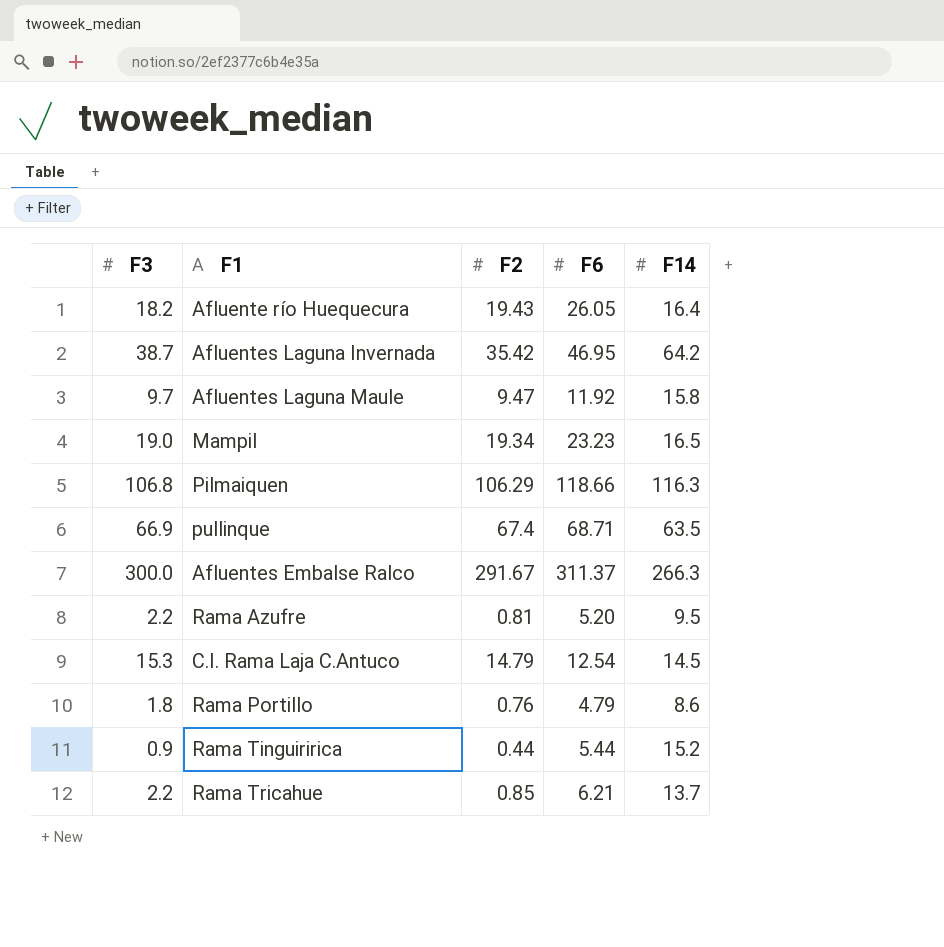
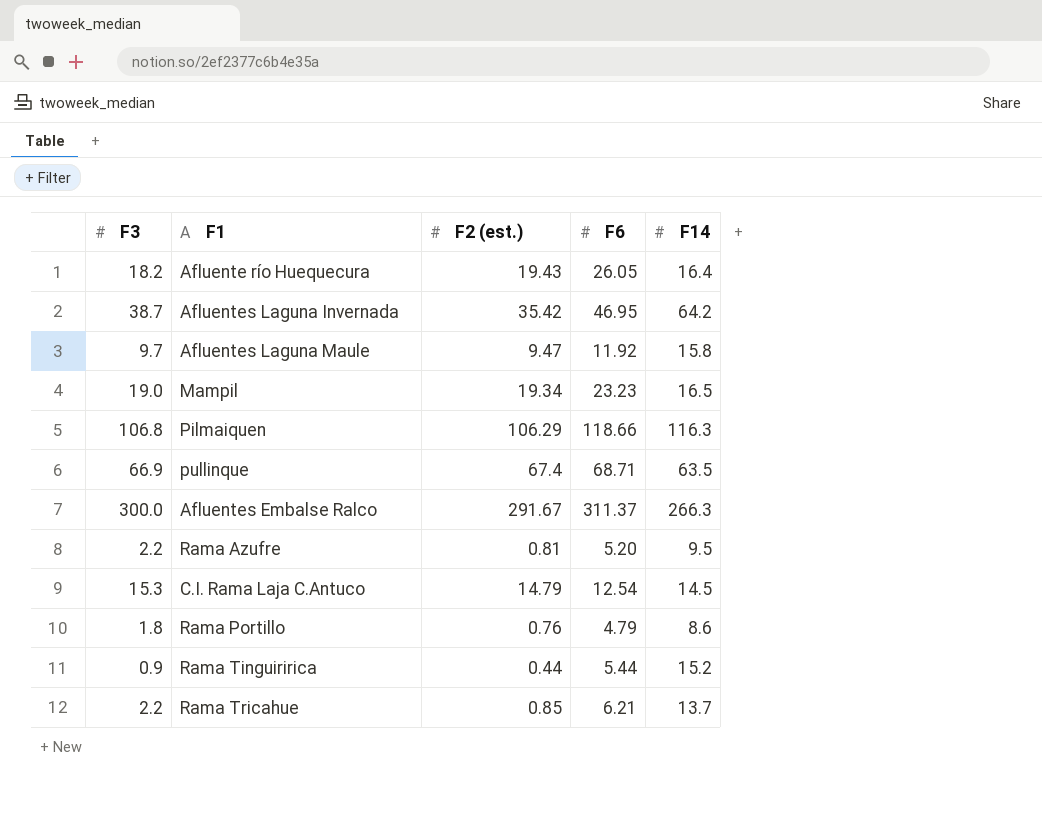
column name: F2 -> F2 (est.)

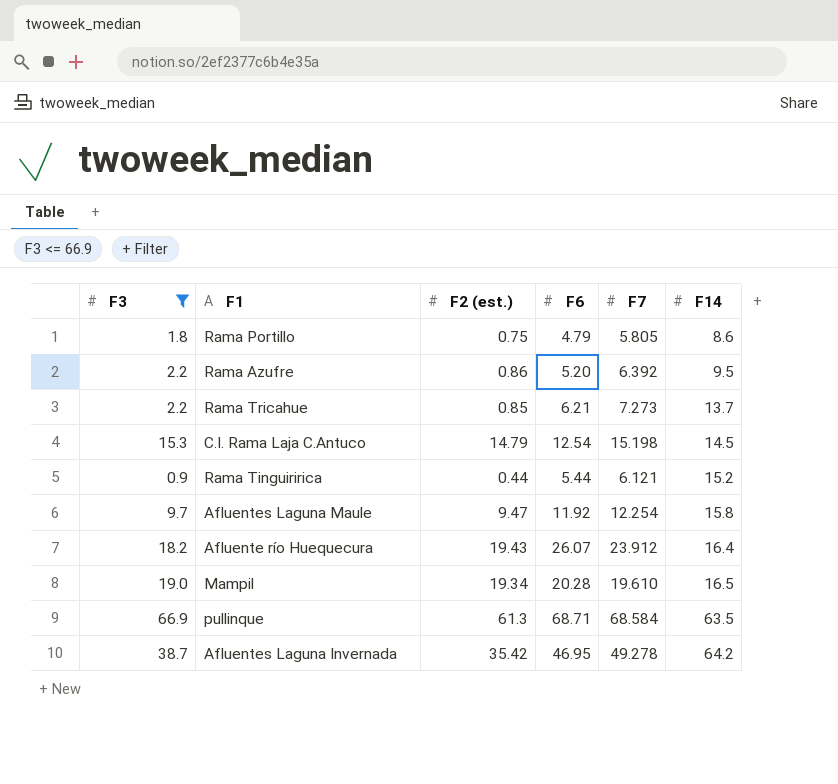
filter: none -> F3 <= 66.9
row order: none -> F14 ascending
column F7 | position: none -> 5
Rama Portillo | F2 (est.): 0.76 -> 0.75
Rama Azufre | F2 (est.): 0.81 -> 0.86
Afluente río Huequecura | F6: 26.05 -> 26.07
Mampil | F6: 23.23 -> 20.28
pullinque | F2 (est.): 67.4 -> 61.3

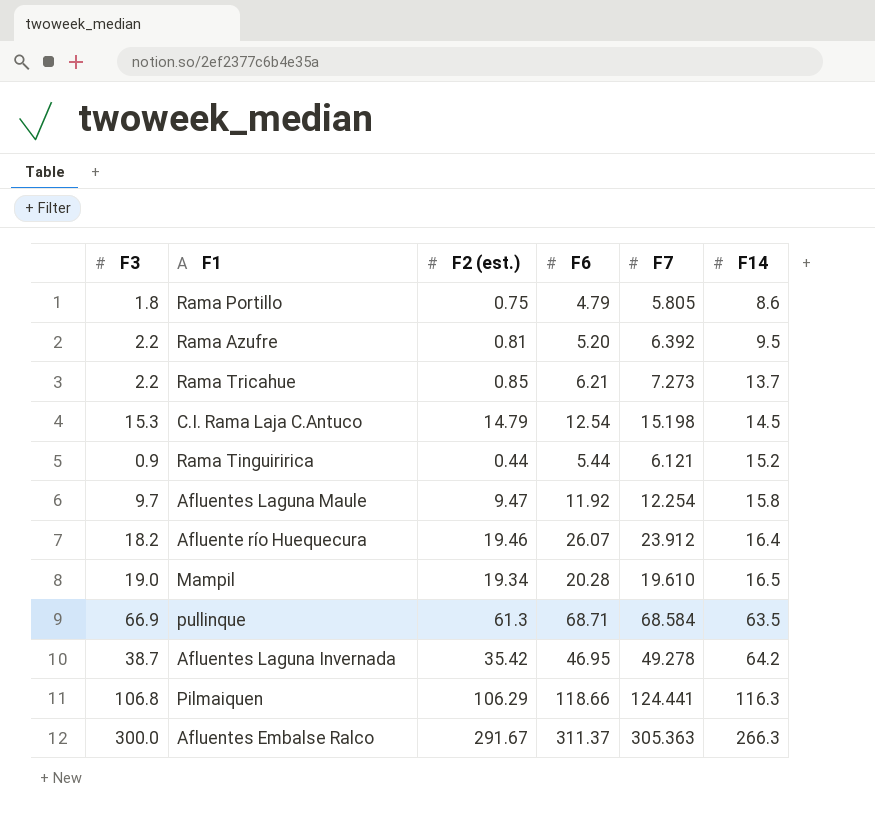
filter: F3 <= 66.9 -> none
Rama Azufre | F2 (est.): 0.86 -> 0.81
Afluente río Huequecura | F2 (est.): 19.43 -> 19.46

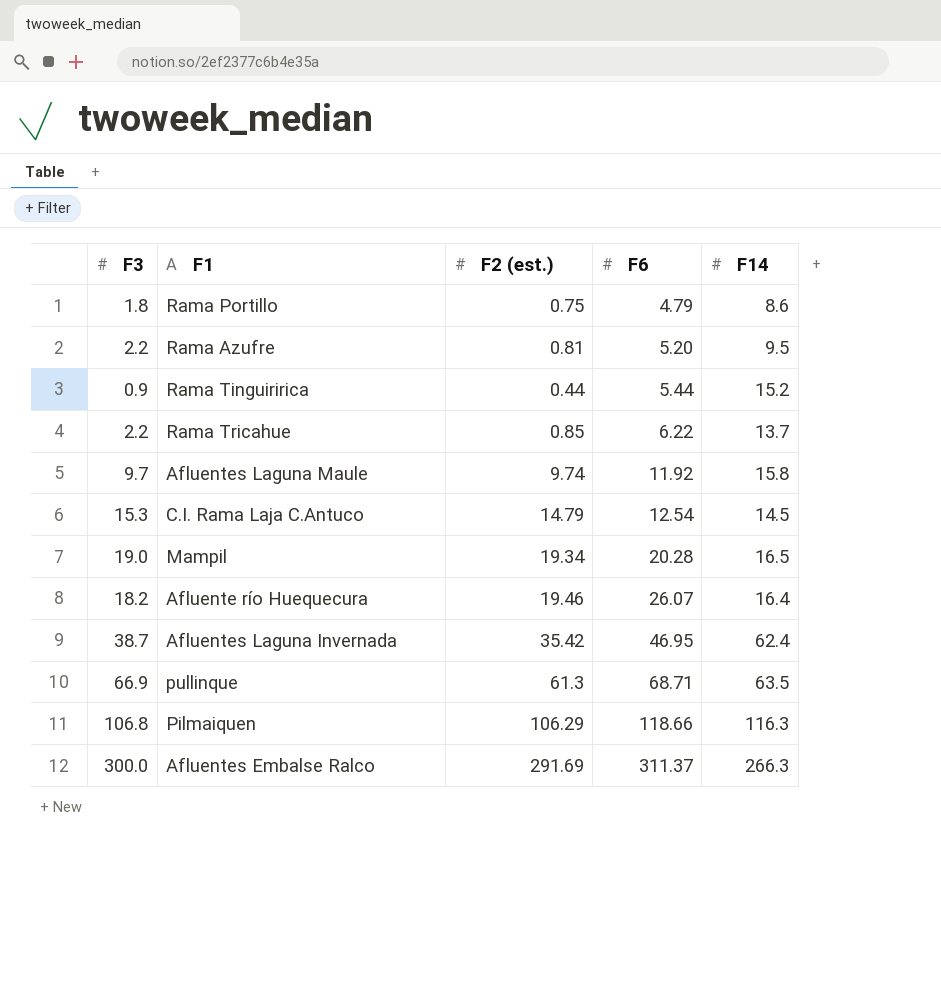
row order: F14 ascending -> F6 ascending
column F7 | position: 5 -> none
Rama Tricahue | F6: 6.21 -> 6.22
Afluentes Laguna Maule | F2 (est.): 9.47 -> 9.74
Afluentes Laguna Invernada | F14: 64.2 -> 62.4
Afluentes Embalse Ralco | F2 (est.): 291.67 -> 291.69

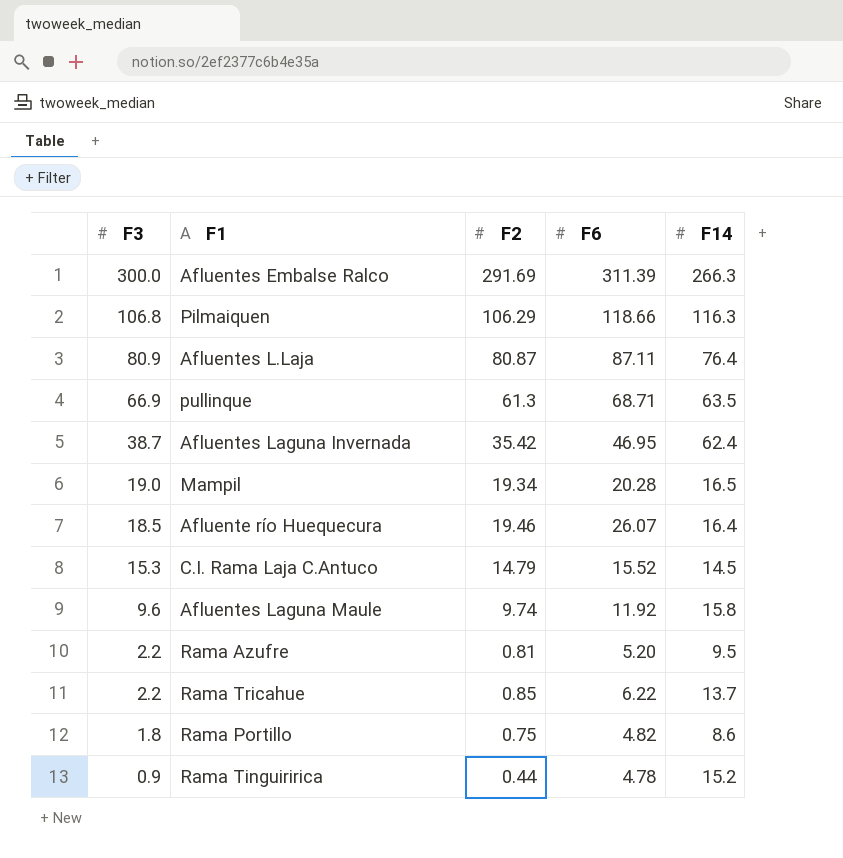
row order: F6 ascending -> F3 descending
column name: F2 (est.) -> F2
Afluentes Embalse Ralco | F6: 311.37 -> 311.39
row Afluentes L.Laja: none -> 80.9 | 80.87 | 87.11 | 76.4
Afluente río Huequecura | F3: 18.2 -> 18.5
C.I. Rama Laja C.Antuco | F6: 12.54 -> 15.52
Afluentes Laguna Maule | F3: 9.7 -> 9.6
Rama Portillo | F6: 4.79 -> 4.82
Rama Tinguiririca | F6: 5.44 -> 4.78

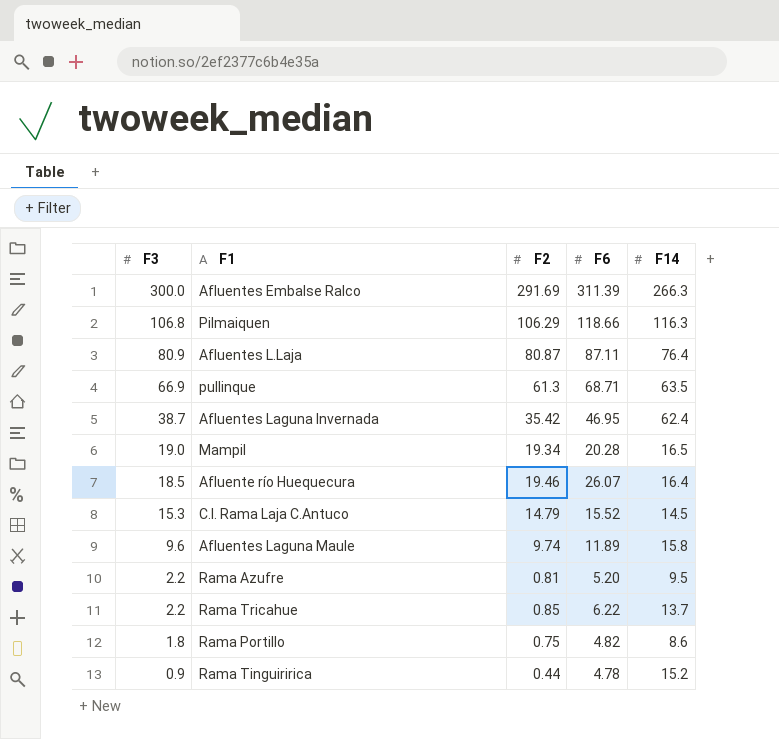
Afluentes Laguna Maule | F6: 11.92 -> 11.89

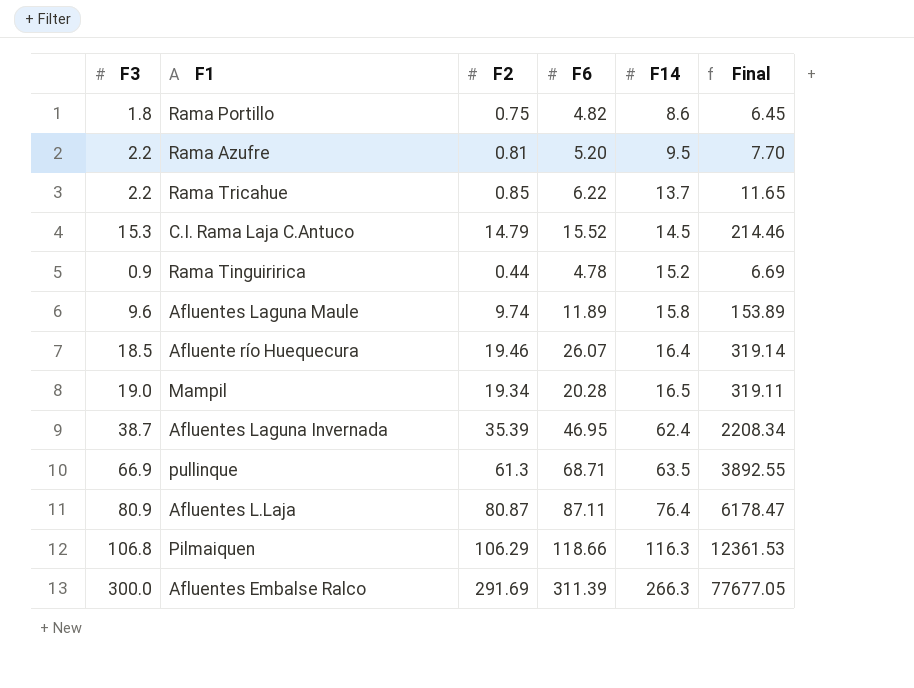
row order: F3 descending -> F14 ascending
column Final | formula: none -> [F2] * [F14]
Afluentes Laguna Invernada | F2: 35.42 -> 35.39

